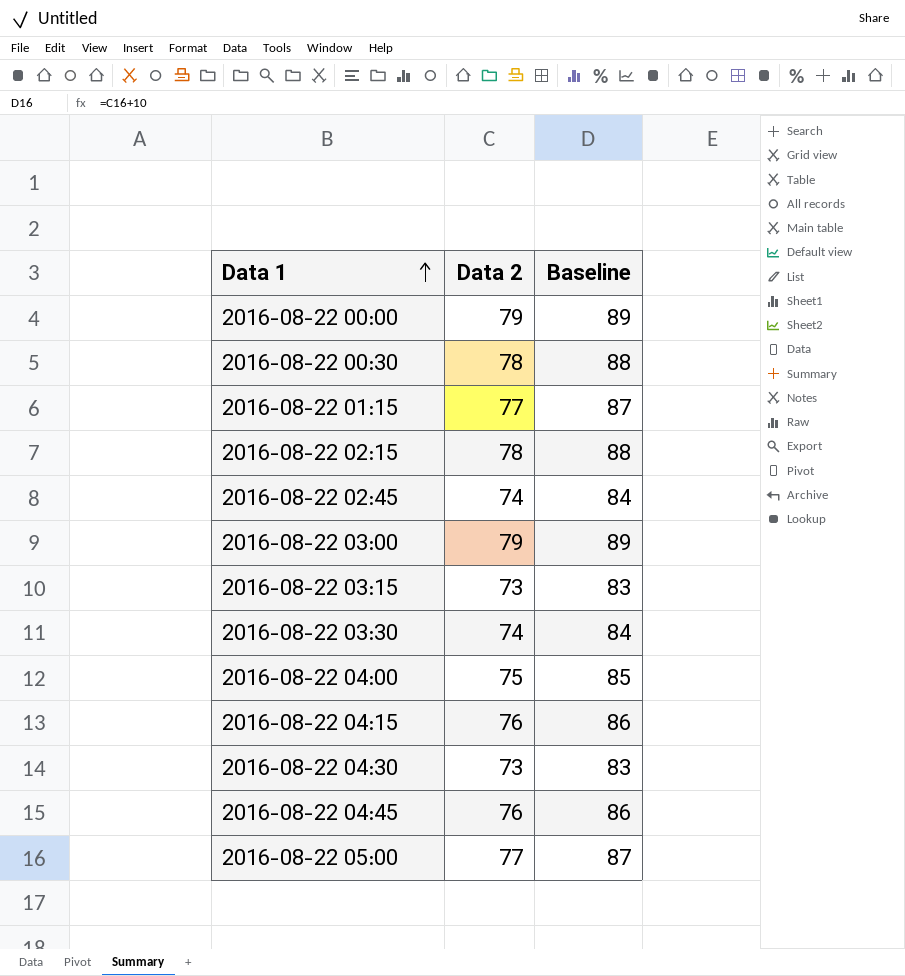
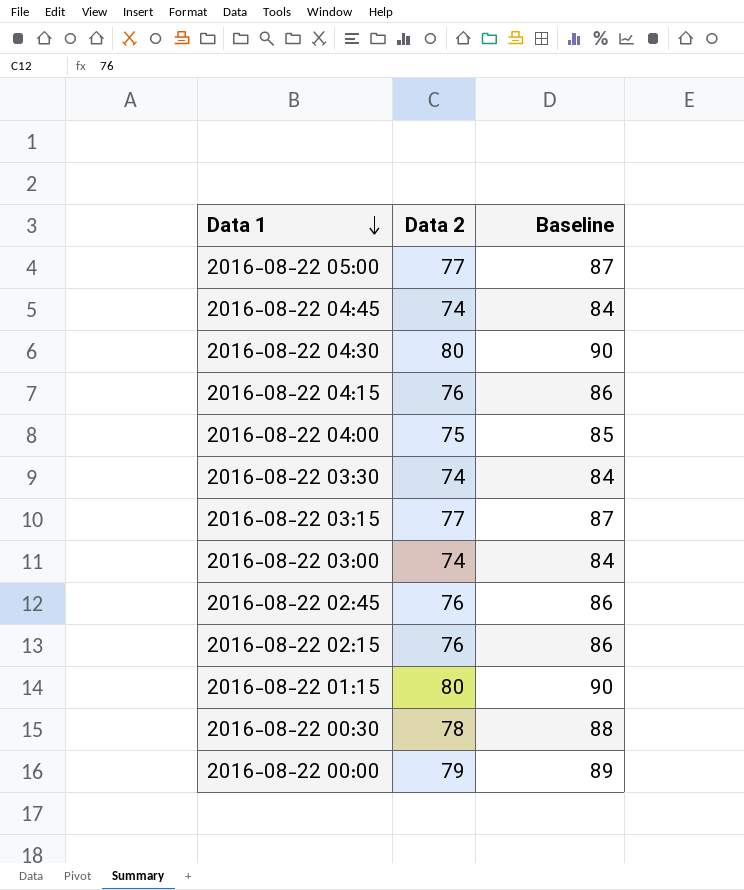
row order: Data 1 ascending -> Data 1 descending
2016-08-22 04:45 | Data 2: 76 -> 74
2016-08-22 04:45 | Baseline: 86 -> 84
2016-08-22 04:30 | Data 2: 73 -> 80
2016-08-22 04:30 | Baseline: 83 -> 90
2016-08-22 03:15 | Data 2: 73 -> 77
2016-08-22 03:15 | Baseline: 83 -> 87
2016-08-22 03:00 | Data 2: 79 -> 74
2016-08-22 03:00 | Baseline: 89 -> 84
2016-08-22 02:45 | Data 2: 74 -> 76
2016-08-22 02:45 | Baseline: 84 -> 86
2016-08-22 02:15 | Data 2: 78 -> 76
2016-08-22 02:15 | Baseline: 88 -> 86
2016-08-22 01:15 | Data 2: 77 -> 80
2016-08-22 01:15 | Baseline: 87 -> 90

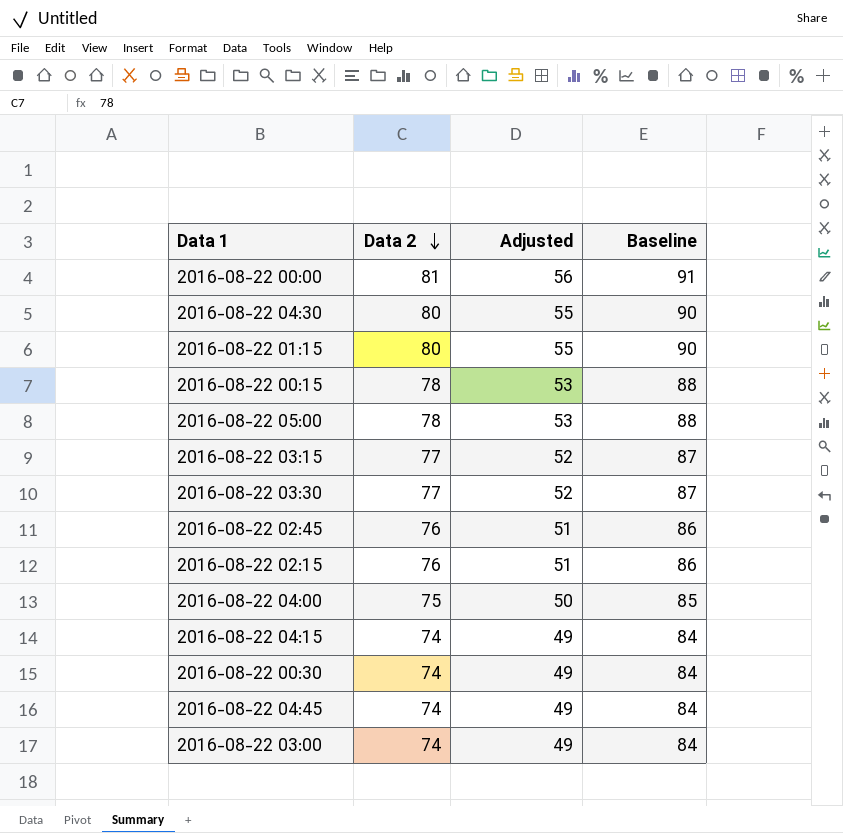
row order: Data 1 descending -> Data 2 descending
column Adjusted | formula: none -> [Data 2] - 25
2016-08-22 00:00 | Data 2: 79 -> 81
2016-08-22 00:00 | Baseline: 89 -> 91
row 2016-08-22 00:15: none -> 78 | 53 | 88
2016-08-22 05:00 | Data 2: 77 -> 78
2016-08-22 05:00 | Baseline: 87 -> 88
2016-08-22 03:30 | Data 2: 74 -> 77
2016-08-22 03:30 | Baseline: 84 -> 87
2016-08-22 04:15 | Data 2: 76 -> 74
2016-08-22 04:15 | Baseline: 86 -> 84
2016-08-22 00:30 | Data 2: 78 -> 74
2016-08-22 00:30 | Baseline: 88 -> 84

